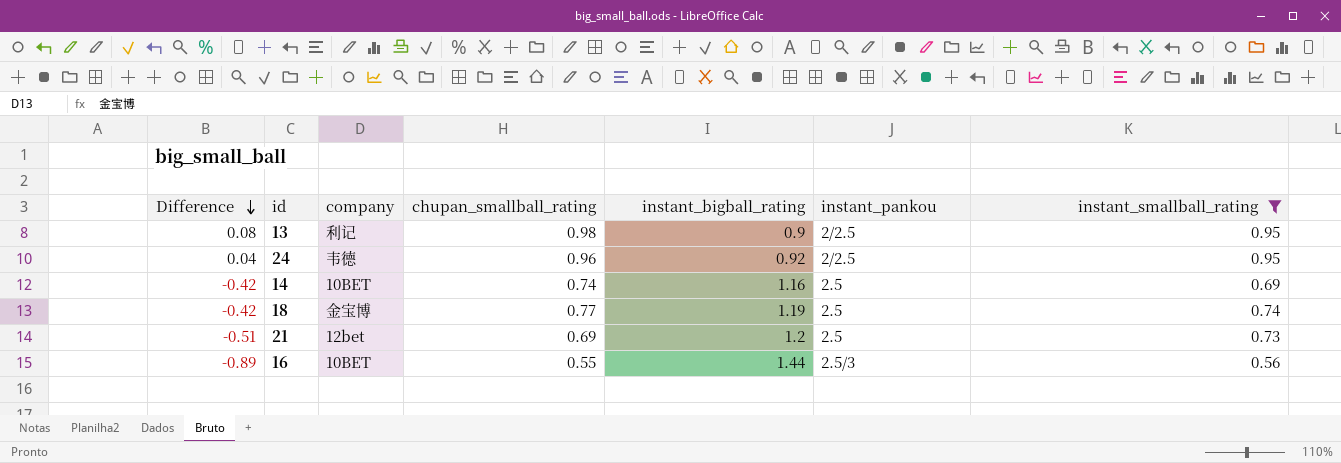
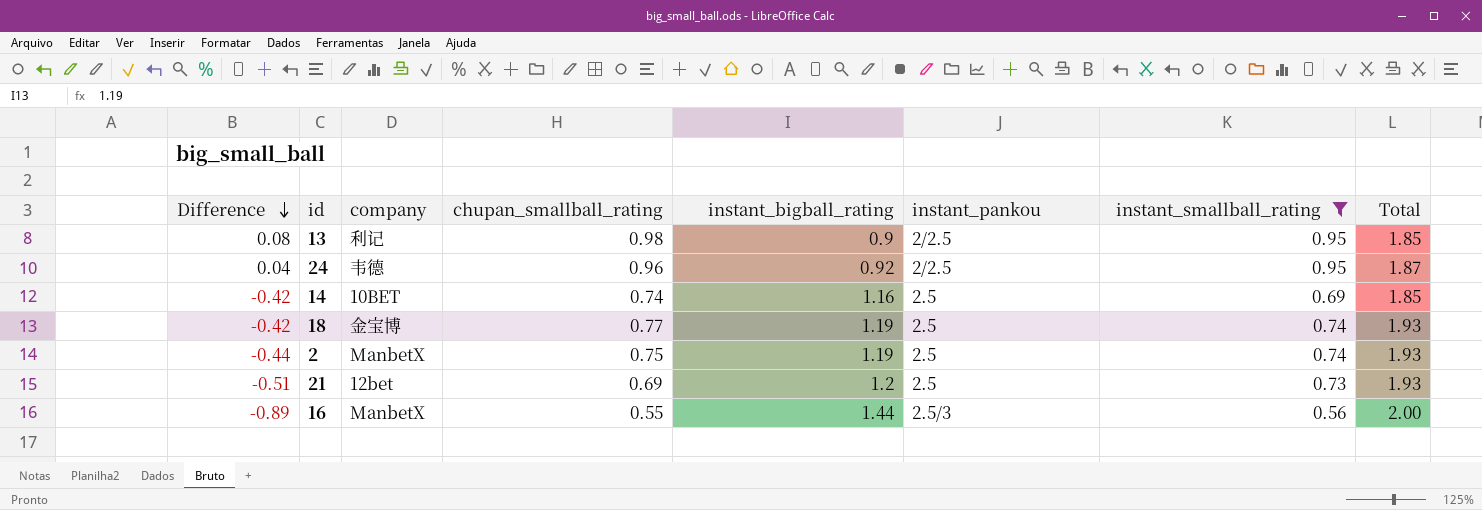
column Total | formula: none -> [instant_bigball_rating] + [instant_smallball_rating]
row 2: none -> -0.44 | ManbetX | 0.75 | 1.19 | 2.5 | 0.74 | 1.93
16 | company: 10BET -> ManbetX

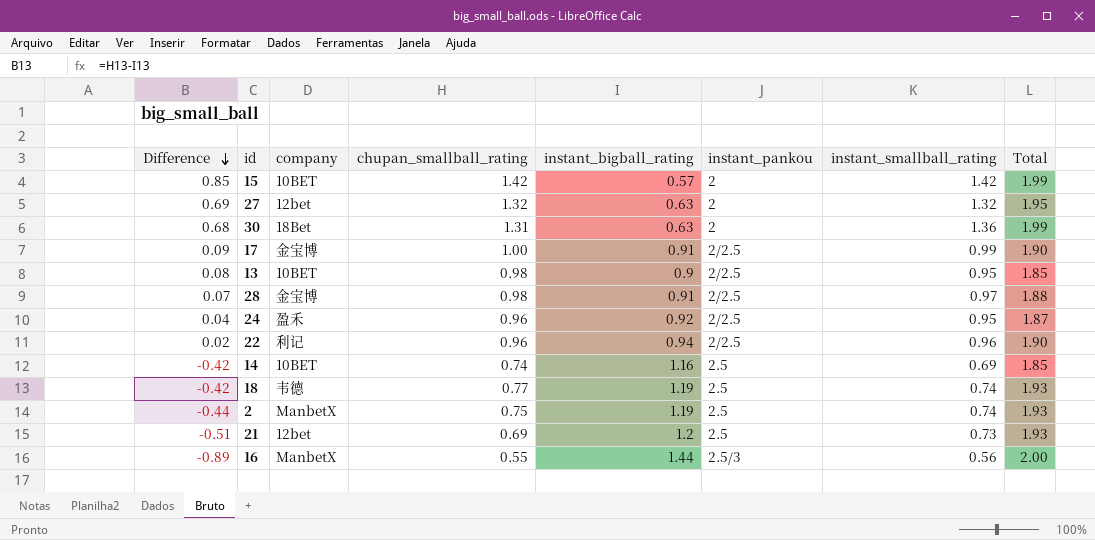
filter: instant_smallball_rating <= 0.95 -> none
13 | company: 利记 -> 10BET
24 | company: 韦德 -> 盈禾
18 | company: 金宝博 -> 韦德

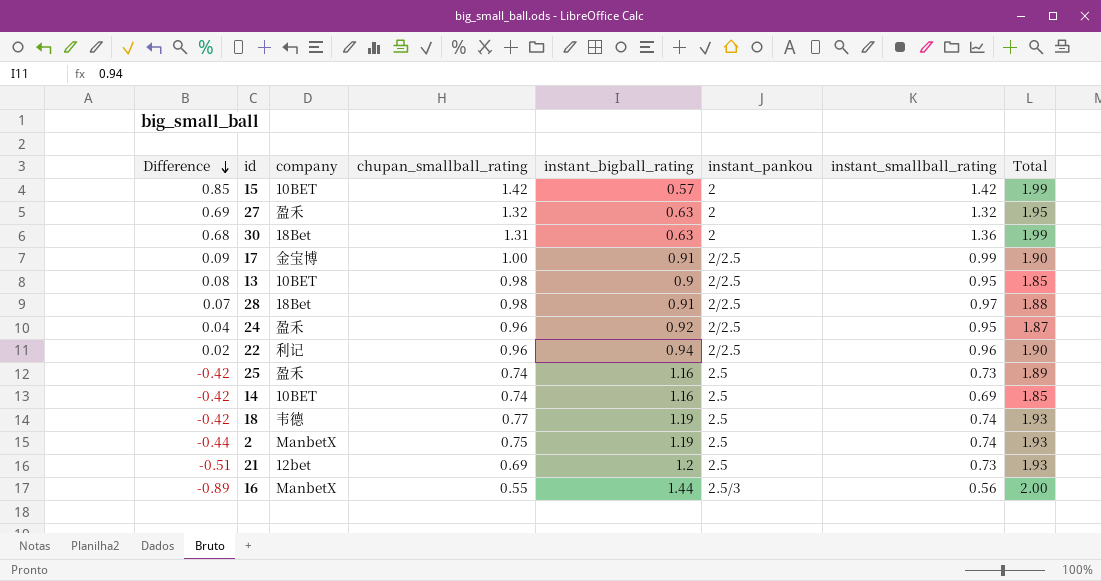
27 | company: 12bet -> 盈禾
28 | company: 金宝博 -> 18Bet
row 25: none -> -0.42 | 盈禾 | 0.74 | 1.16 | 2.5 | 0.73 | 1.89

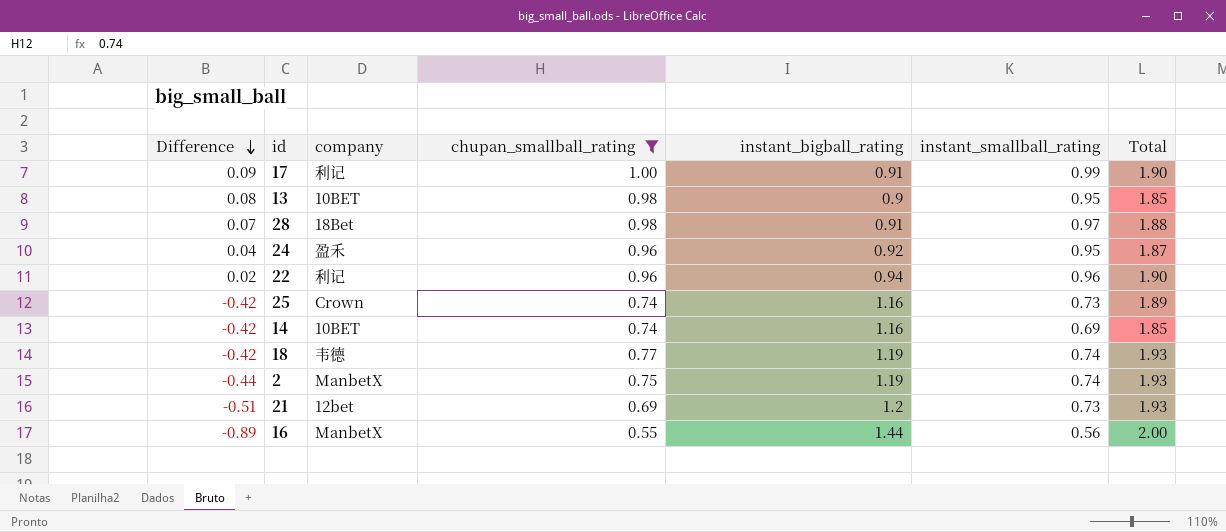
filter: none -> chupan_smallball_rating <= 1.00
column instant_pankou | position: 6 -> none
17 | company: 金宝博 -> 利记
25 | company: 盈禾 -> Crown

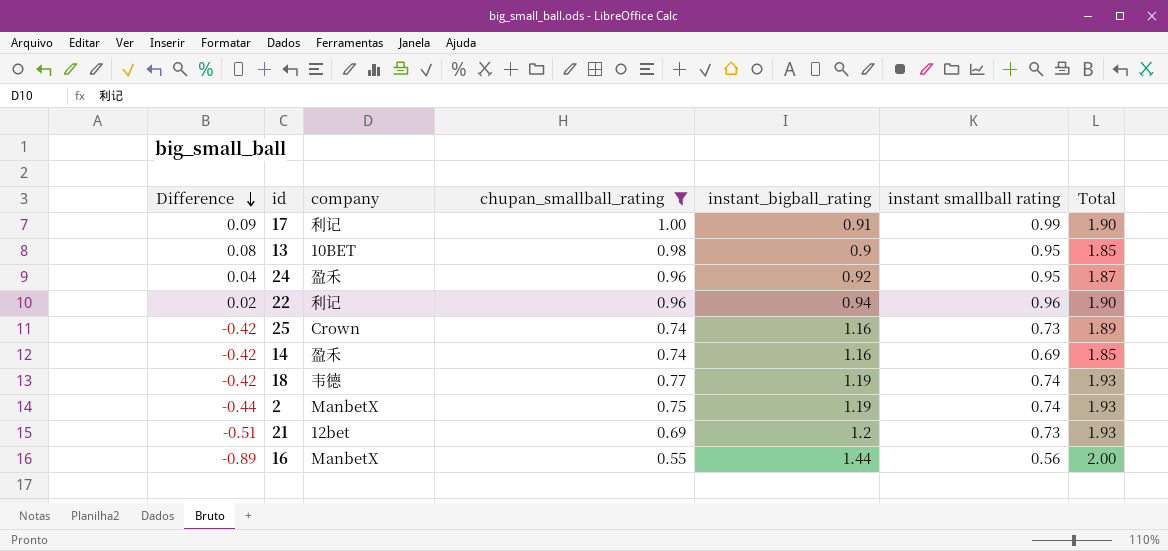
column name: instant_smallball_rating -> instant smallball rating
row 28: 0.07 | 18Bet | 0.98 | 0.91 | 0.97 | 1.88 -> none
14 | company: 10BET -> 盈禾

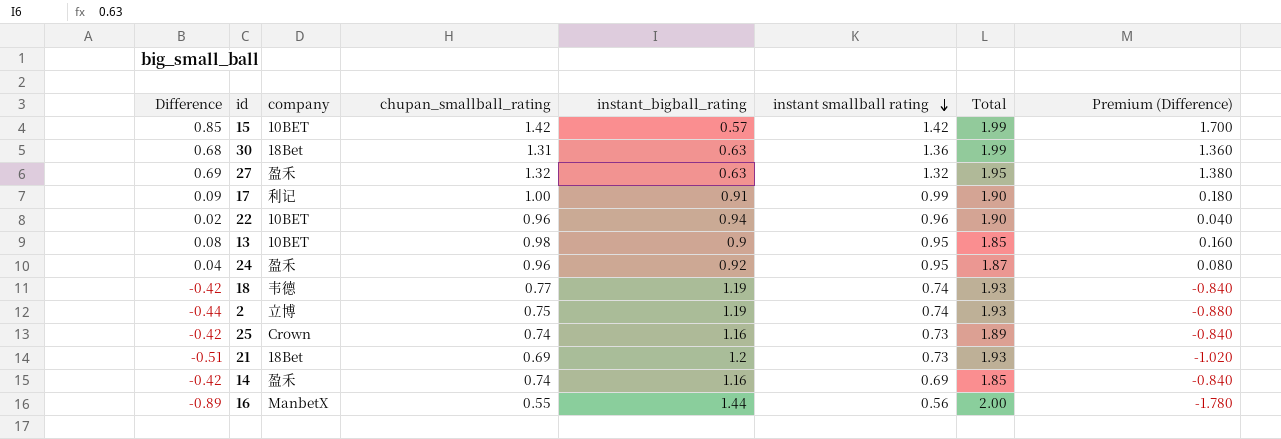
filter: chupan_smallball_rating <= 1.00 -> none
row order: Difference descending -> instant smallball rating descending
column Premium (Difference) | formula: none -> [Difference] * 2
22 | company: 利记 -> 10BET
2 | company: ManbetX -> 立博
21 | company: 12bet -> 18Bet

